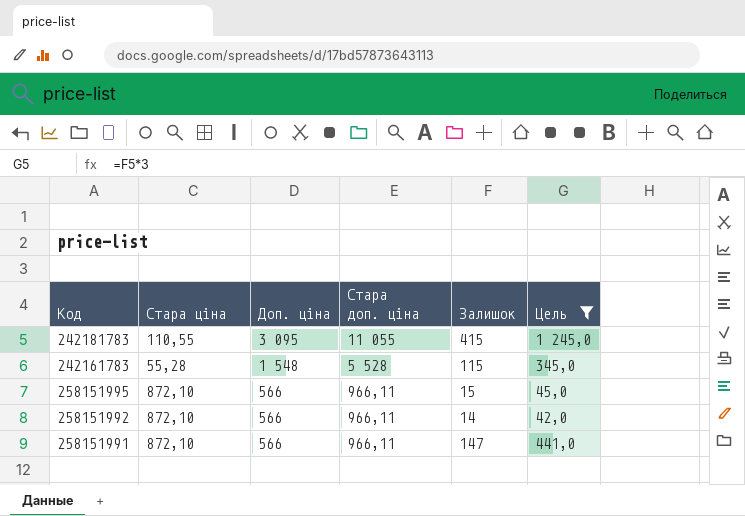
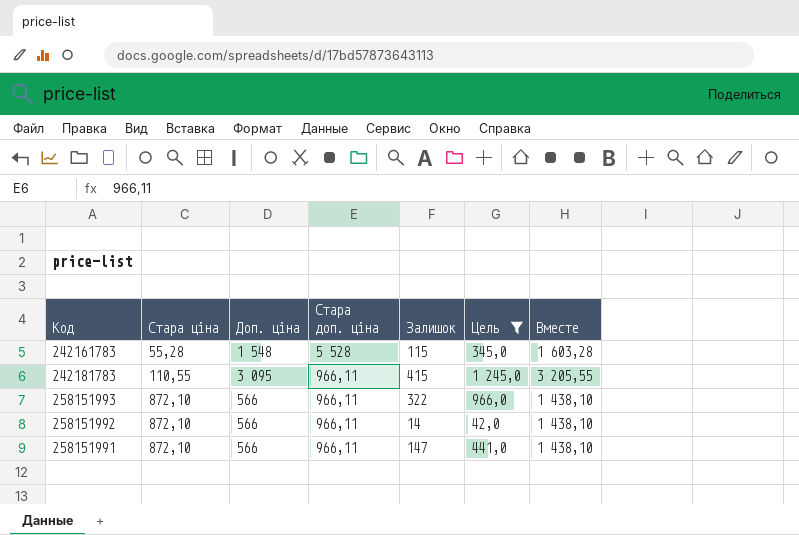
row order: Доп. ціна descending -> Стара ціна ascending
column Вместе | formula: none -> [Стара ціна] + [Доп. ціна]
row 258151995: 872,10 | 566 | 966,11 | 15 | 45,0 -> none
242181783 | Стара доп. ціна: 11 055 -> 966,11
row 258151993: none -> 872,10 | 566 | 966,11 | 322 | 966,0 | 1 438,10

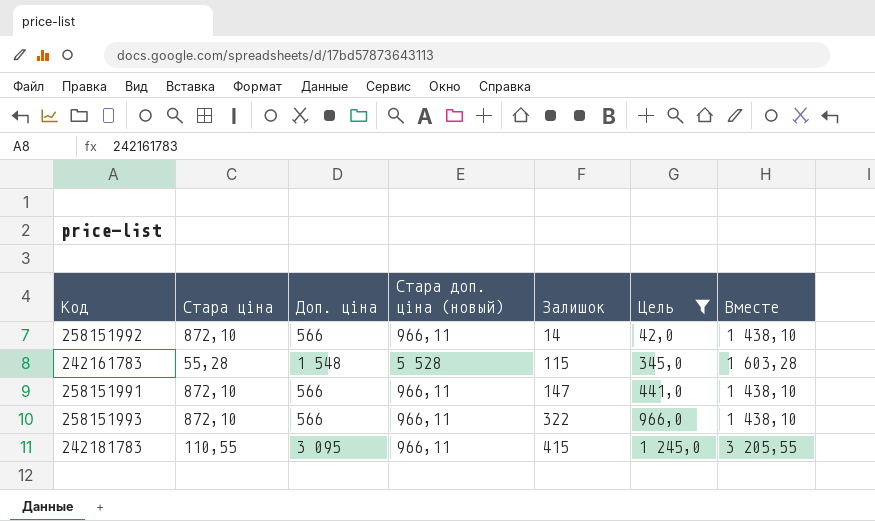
row order: Стара ціна ascending -> Залишок ascending
column name: Стара доп. ціна -> Стара доп. ціна (новый)

